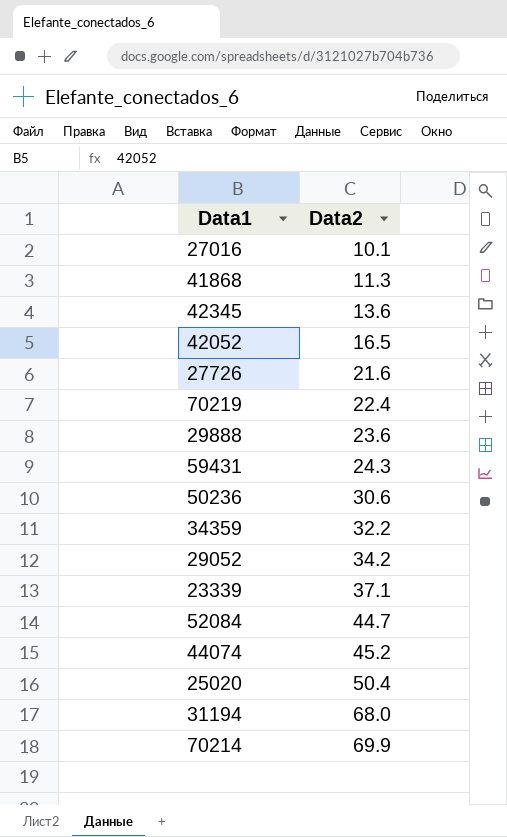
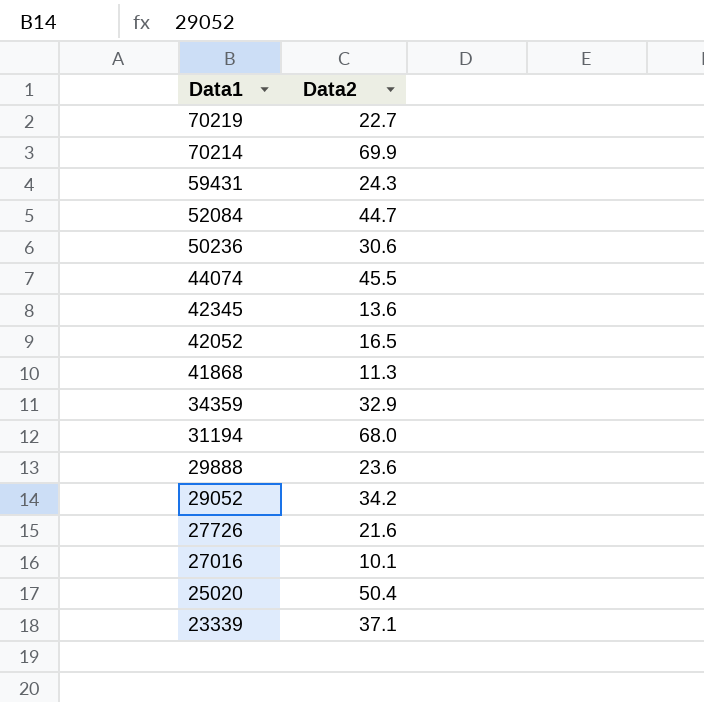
row order: Data2 ascending -> Data1 descending
70219 | Data2: 22.4 -> 22.7
44074 | Data2: 45.2 -> 45.5
34359 | Data2: 32.2 -> 32.9

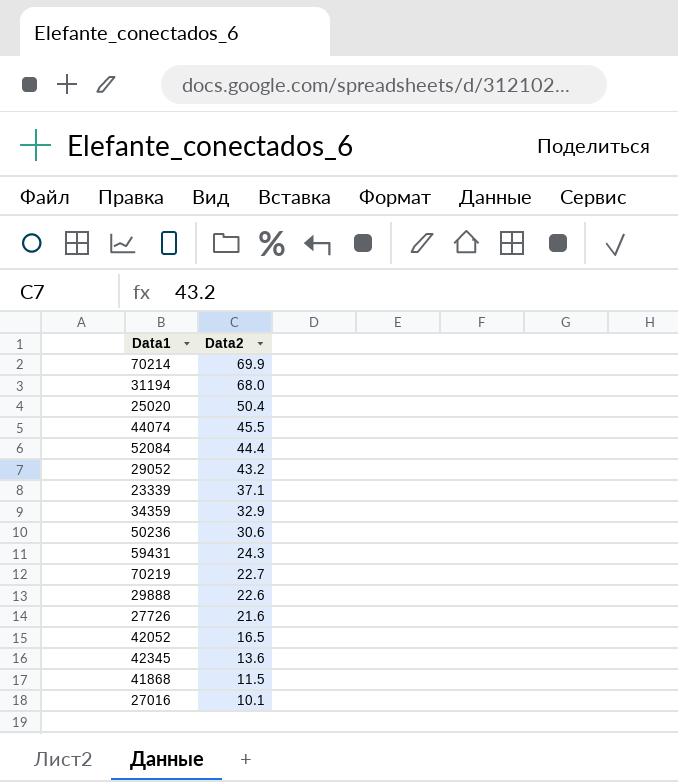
row order: Data1 descending -> Data2 descending
52084 | Data2: 44.7 -> 44.4
29052 | Data2: 34.2 -> 43.2
29888 | Data2: 23.6 -> 22.6
41868 | Data2: 11.3 -> 11.5

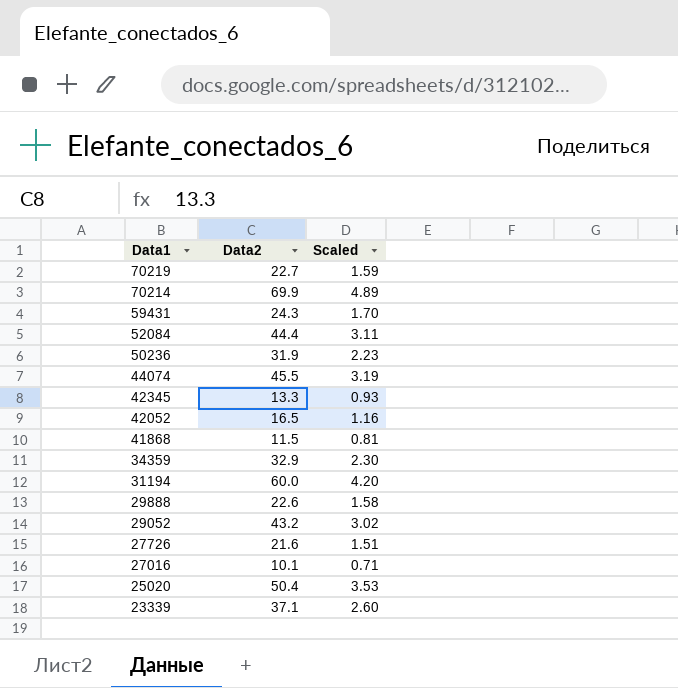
row order: Data2 descending -> Data1 descending
column Scaled | formula: none -> [Data2] * 0.07
50236 | Data2: 30.6 -> 31.9
42345 | Data2: 13.6 -> 13.3
31194 | Data2: 68.0 -> 60.0

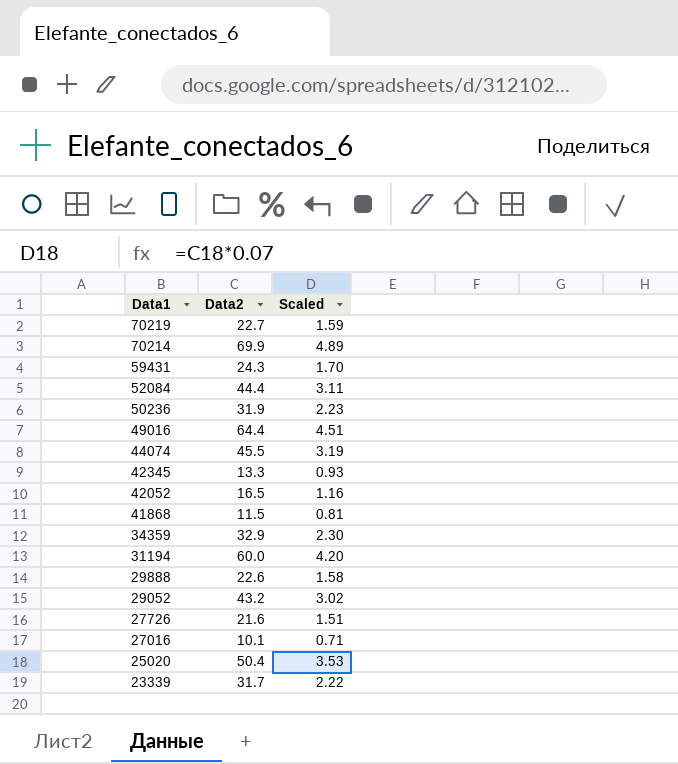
row 49016: none -> 64.4 | 4.51
23339 | Data2: 37.1 -> 31.7
23339 | Scaled: 2.60 -> 2.22

